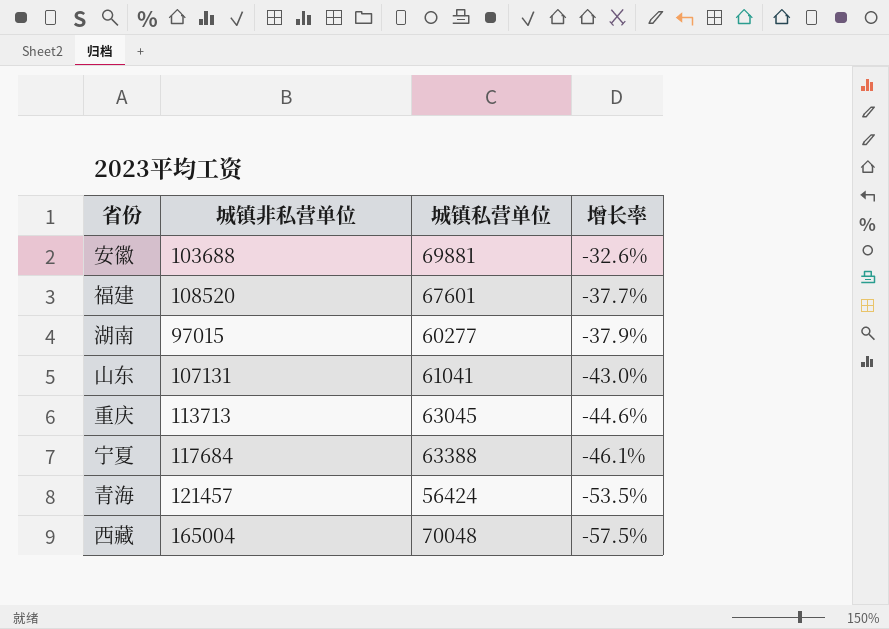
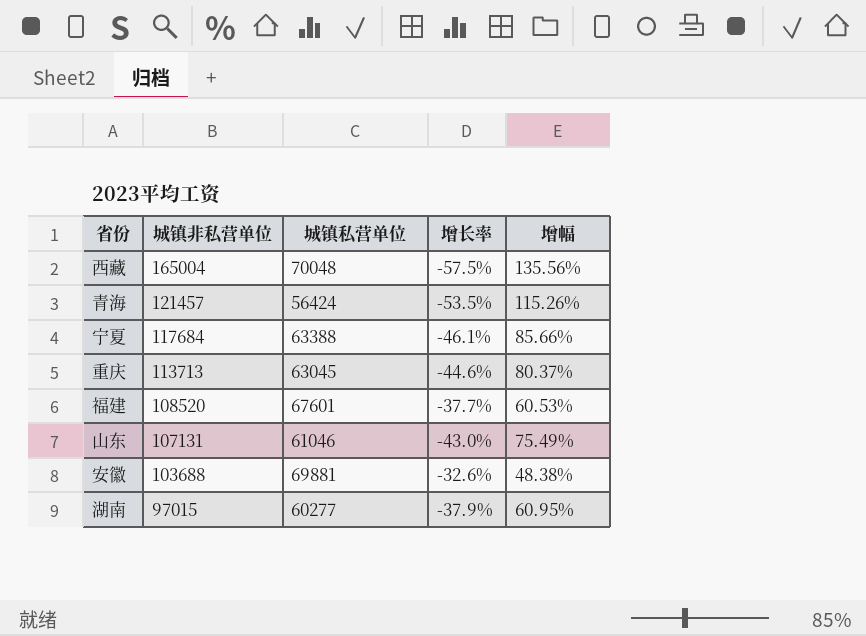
row order: 增长率 descending -> 城镇非私营单位 descending
column 增幅 | formula: none -> ([城镇非私营单位] - [城镇私营单位]) / [城镇私营单位]
山东 | 城镇私营单位: 61041 -> 61046

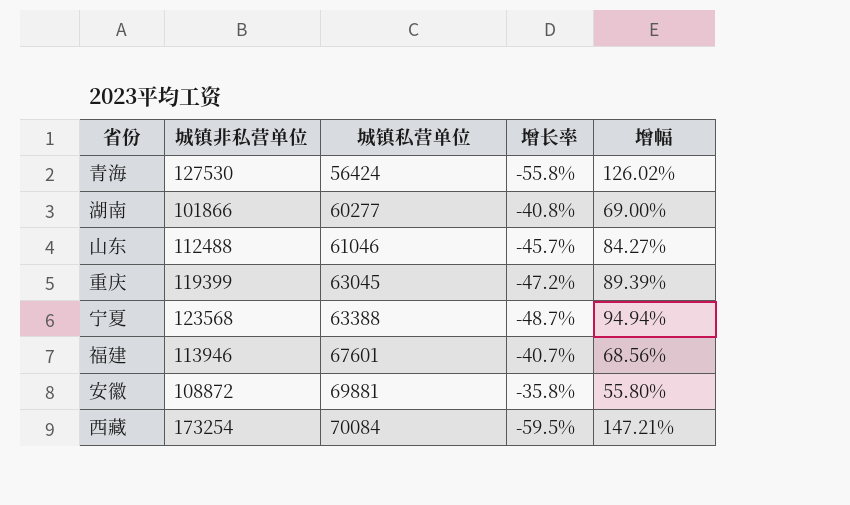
row order: 城镇非私营单位 descending -> 城镇私营单位 ascending
青海 | 城镇非私营单位: 121457 -> 127530
青海 | 增长率: -53.5% -> -55.8%
青海 | 增幅: 115.26% -> 126.02%
湖南 | 城镇非私营单位: 97015 -> 101866
湖南 | 增长率: -37.9% -> -40.8%
湖南 | 增幅: 60.95% -> 69.00%
山东 | 城镇非私营单位: 107131 -> 112488
山东 | 增长率: -43.0% -> -45.7%
山东 | 增幅: 75.49% -> 84.27%
重庆 | 城镇非私营单位: 113713 -> 119399
重庆 | 增长率: -44.6% -> -47.2%
重庆 | 增幅: 80.37% -> 89.39%
宁夏 | 城镇非私营单位: 117684 -> 123568
宁夏 | 增长率: -46.1% -> -48.7%
宁夏 | 增幅: 85.66% -> 94.94%
福建 | 城镇非私营单位: 108520 -> 113946
福建 | 增长率: -37.7% -> -40.7%
福建 | 增幅: 60.53% -> 68.56%
安徽 | 城镇非私营单位: 103688 -> 108872
安徽 | 增长率: -32.6% -> -35.8%
安徽 | 增幅: 48.38% -> 55.80%
西藏 | 城镇非私营单位: 165004 -> 173254
西藏 | 城镇私营单位: 70048 -> 70084
西藏 | 增长率: -57.5% -> -59.5%
西藏 | 增幅: 135.56% -> 147.21%

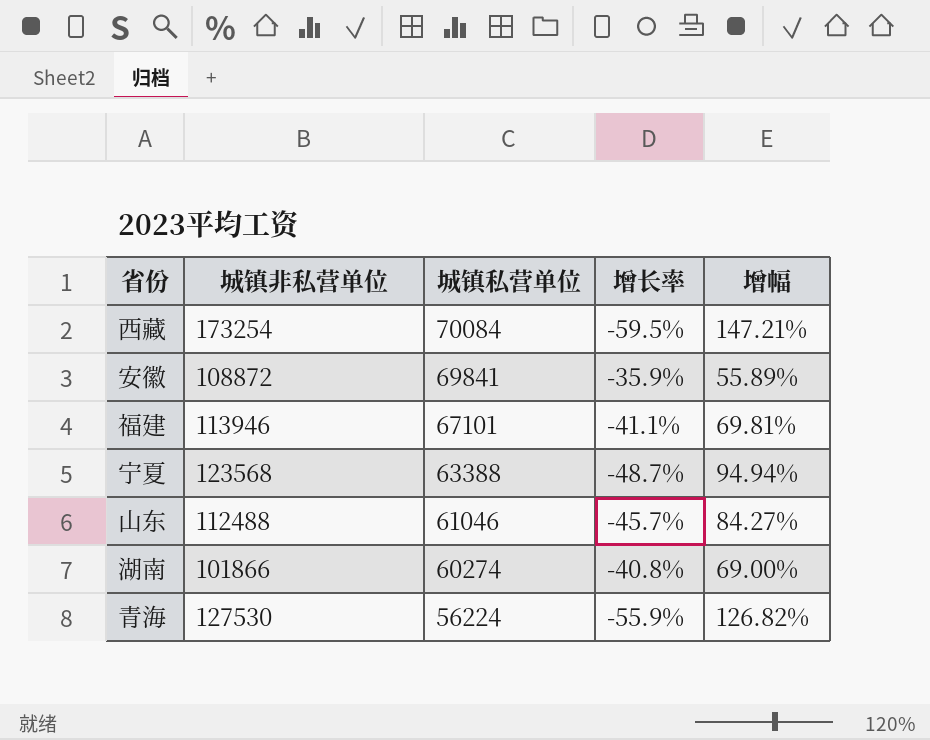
row order: 城镇私营单位 ascending -> 城镇私营单位 descending
row 重庆: 119399 | 63045 | -47.2% | 89.39% -> none
安徽 | 城镇私营单位: 69881 -> 69841
安徽 | 增长率: -35.8% -> -35.9%
安徽 | 增幅: 55.80% -> 55.89%
福建 | 城镇私营单位: 67601 -> 67101
福建 | 增长率: -40.7% -> -41.1%
福建 | 增幅: 68.56% -> 69.81%
湖南 | 城镇私营单位: 60277 -> 60274
青海 | 城镇私营单位: 56424 -> 56224
青海 | 增长率: -55.8% -> -55.9%
青海 | 增幅: 126.02% -> 126.82%

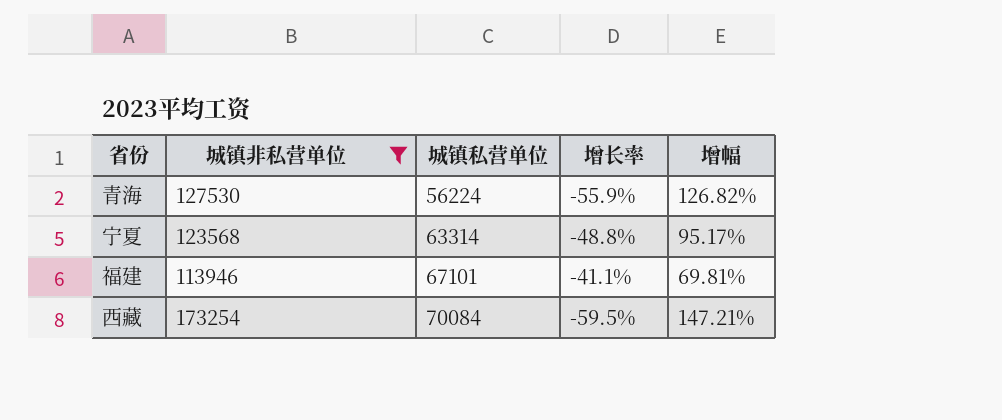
filter: none -> 城镇非私营单位 >= 113946
row order: 城镇私营单位 descending -> 城镇私营单位 ascending
宁夏 | 城镇私营单位: 63388 -> 63314
宁夏 | 增长率: -48.7% -> -48.8%
宁夏 | 增幅: 94.94% -> 95.17%

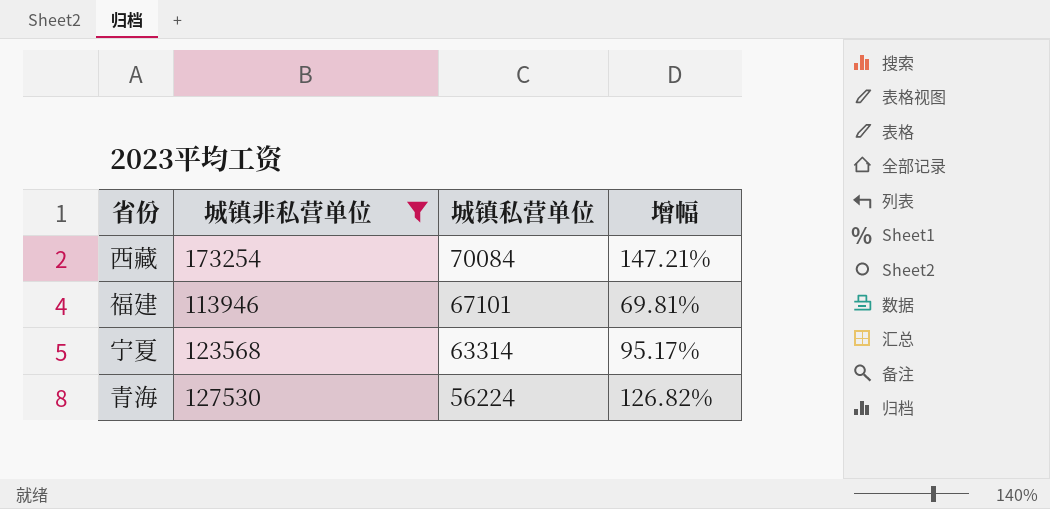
row order: 城镇私营单位 ascending -> 城镇私营单位 descending
column 增长率 | formula: ([城镇私营单位] - [城镇非私营单位]) / [城镇非私营单位] -> none

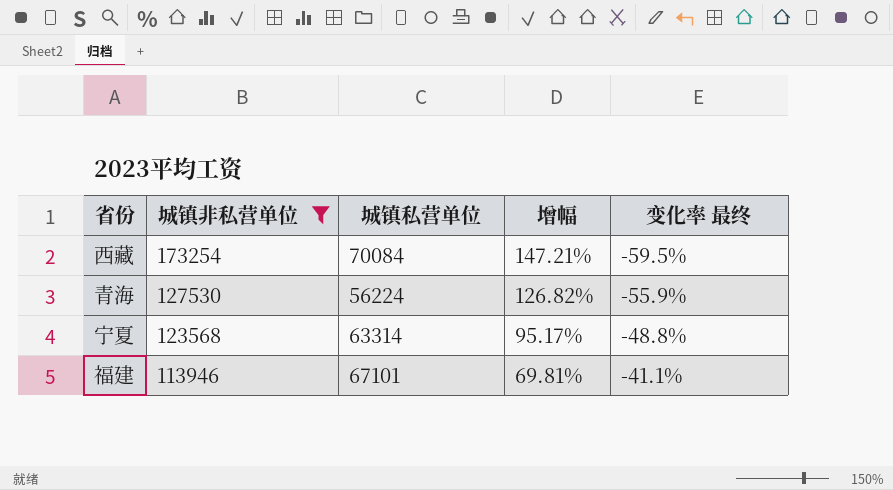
row order: 城镇私营单位 descending -> 城镇非私营单位 descending
column 变化率 最终 | formula: none -> ([城镇私营单位] - [城镇非私营单位]) / [城镇非私营单位]

